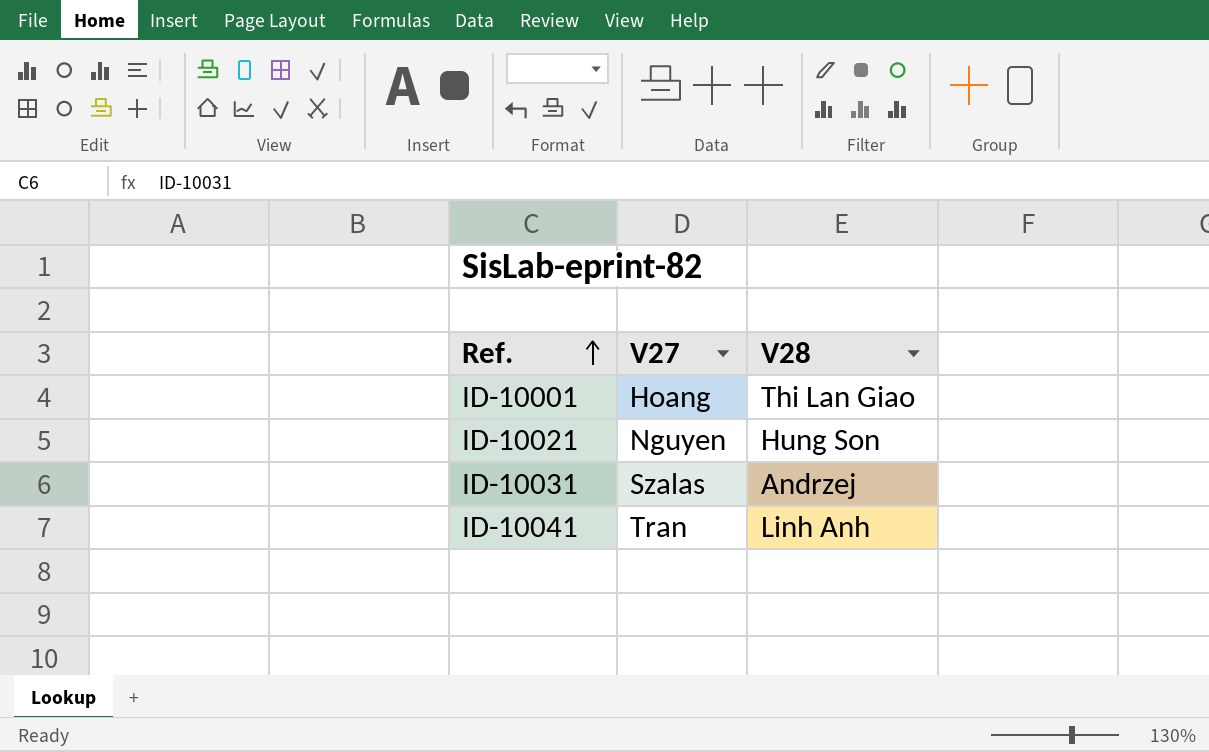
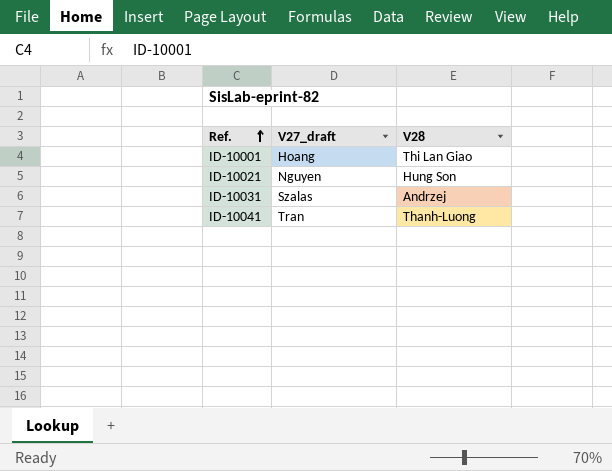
column name: V27 -> V27_draft
ID-10041 | V28: Linh Anh -> Thanh-Luong

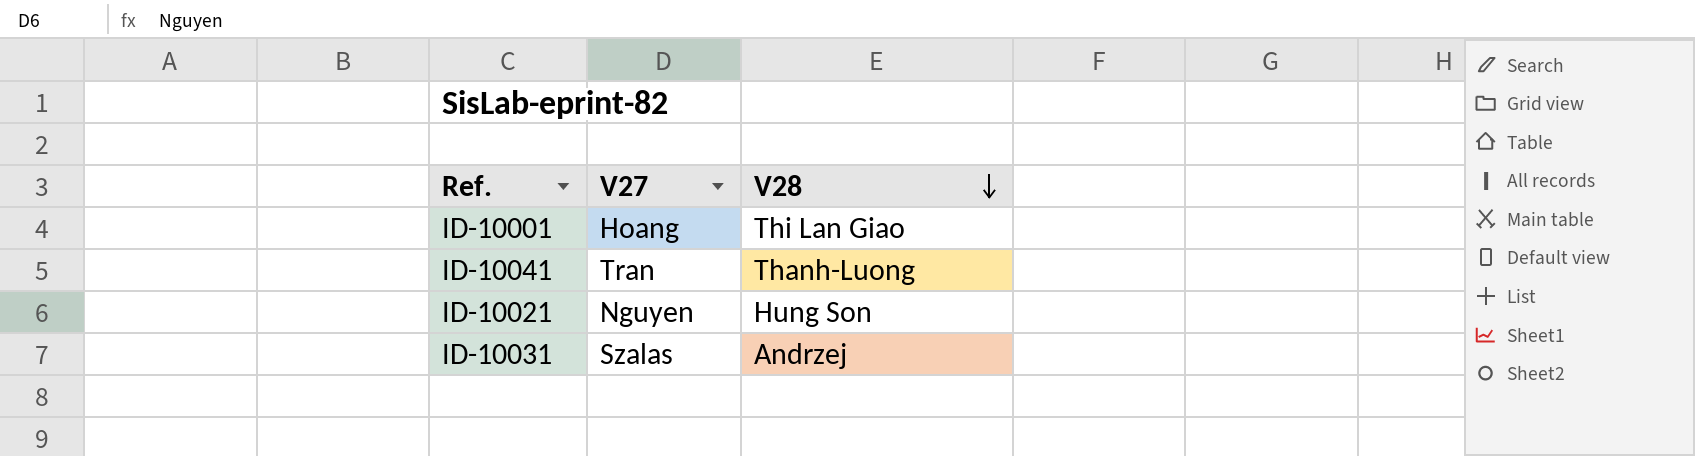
row order: Ref. ascending -> V28 descending
column name: V27_draft -> V27

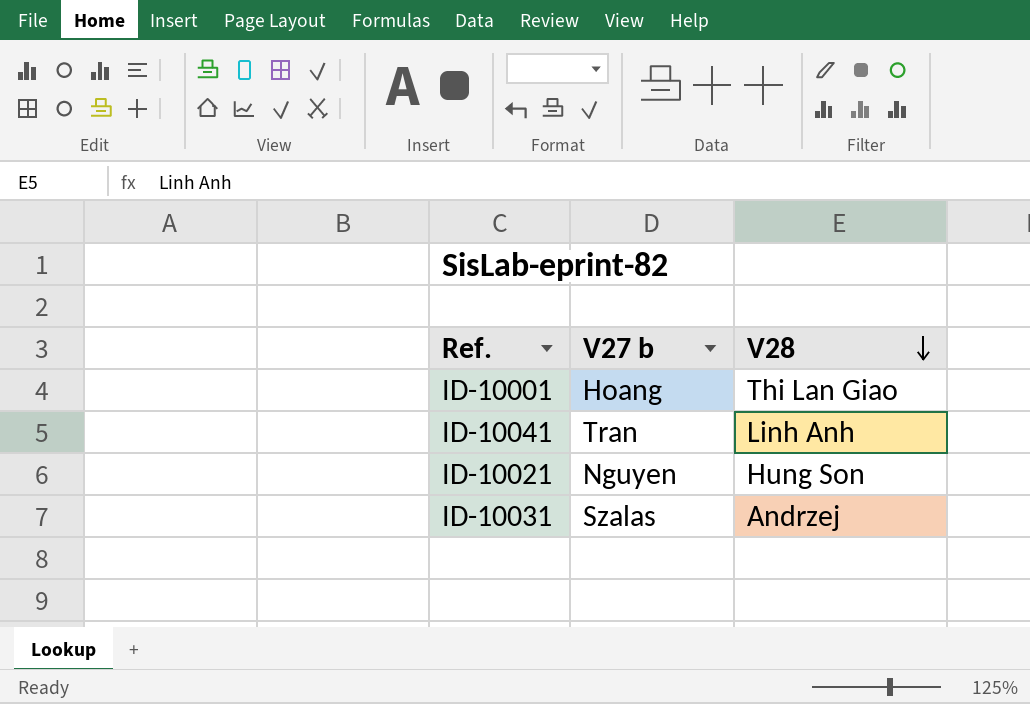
column name: V27 -> V27 b
ID-10041 | V28: Thanh-Luong -> Linh Anh

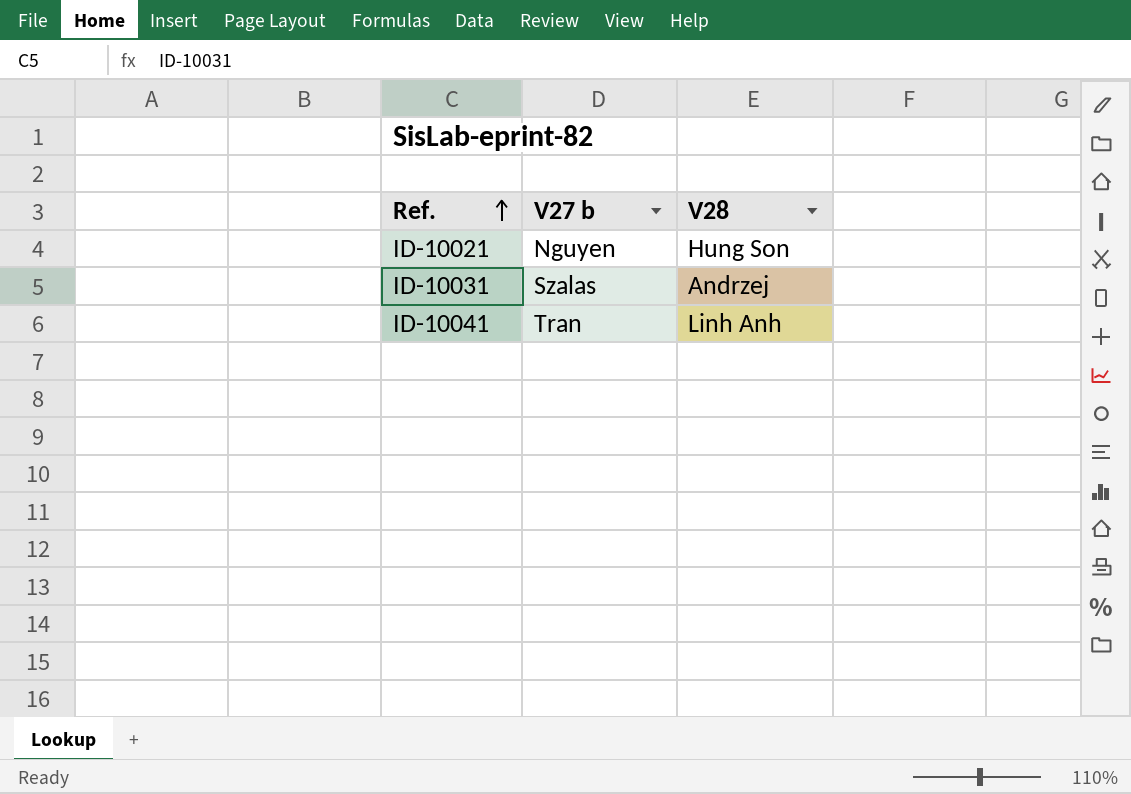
row order: V28 descending -> Ref. ascending
row ID-10001: Hoang | Thi Lan Giao -> none

